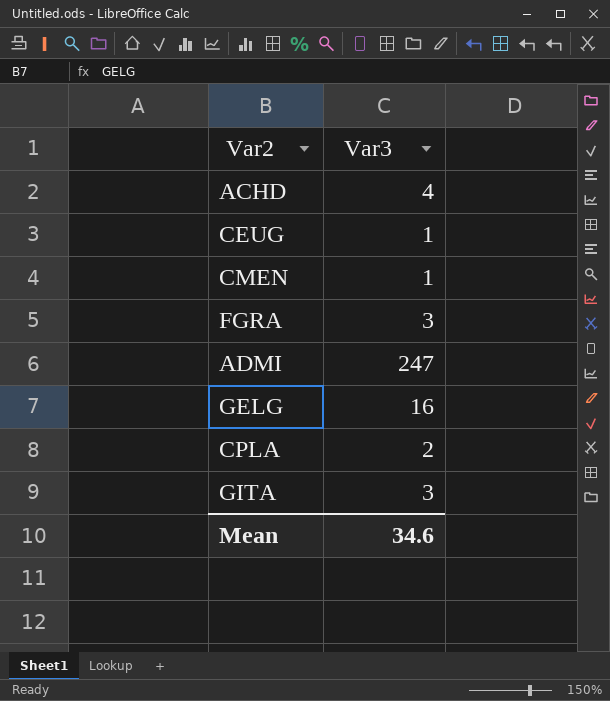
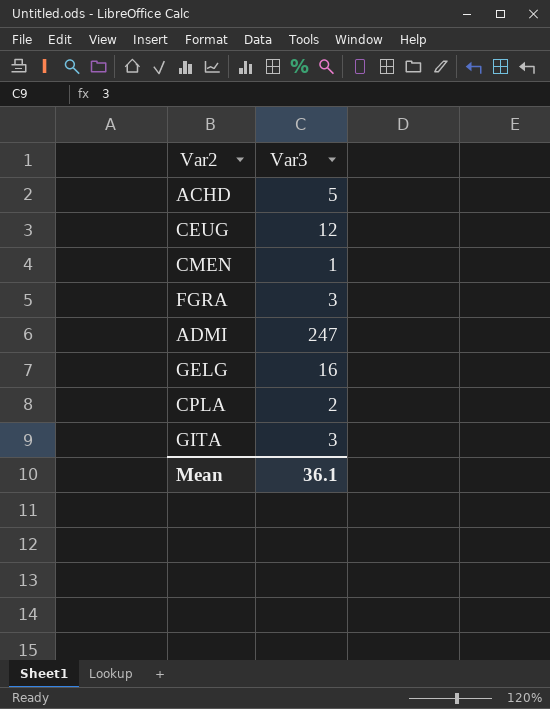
ACHD | Var3: 4 -> 5
CEUG | Var3: 1 -> 12
Mean | Var3: 34.6 -> 36.1

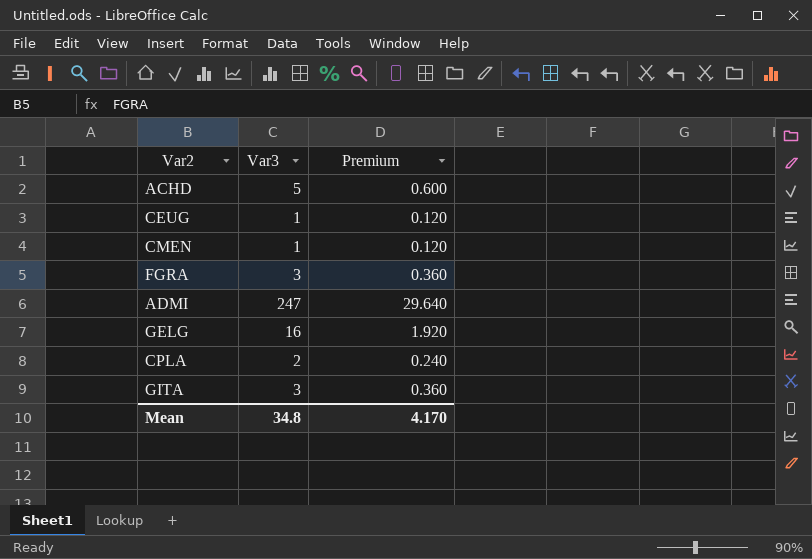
column Premium | formula: none -> [Var3] * 0.12
CEUG | Var3: 12 -> 1
Mean | Var3: 36.1 -> 34.8

